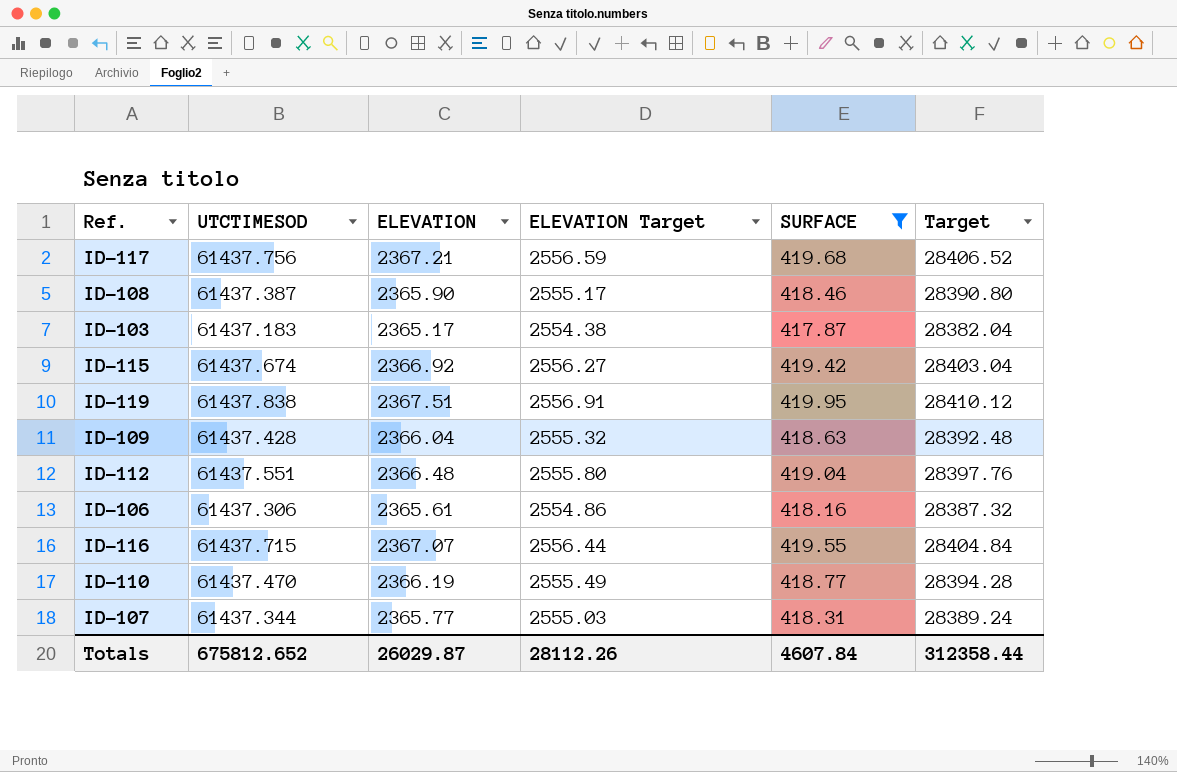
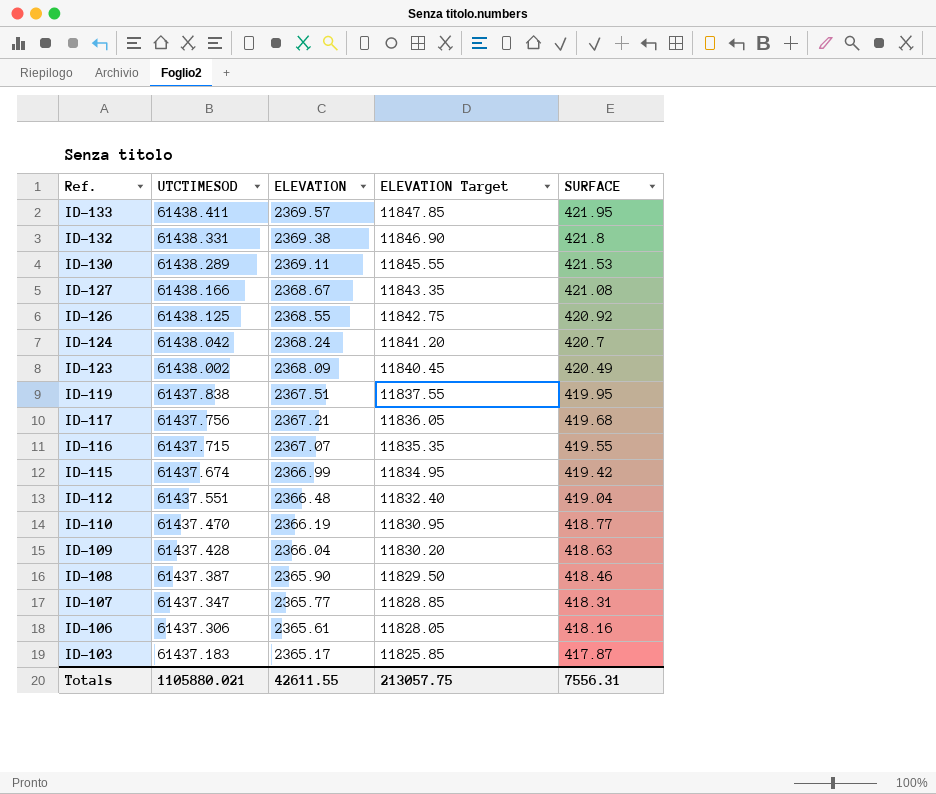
filter: SURFACE <= 419.95 -> none
row order: none -> Ref. descending
column Target | formula: [ELEVATION] * 12 -> none
column ELEVATION Target | formula: [ELEVATION] * 1.08 -> [ELEVATION] * 5
ID-115 | ELEVATION: 2366.92 -> 2366.99
ID-107 | UTCTIMESOD: 61437.344 -> 61437.347
Totals | UTCTIMESOD: 675812.652 -> 1105880.021
Totals | ELEVATION: 26029.87 -> 42611.55
Totals | ELEVATION Target: 28112.26 -> 213057.75
Totals | SURFACE: 4607.84 -> 7556.31

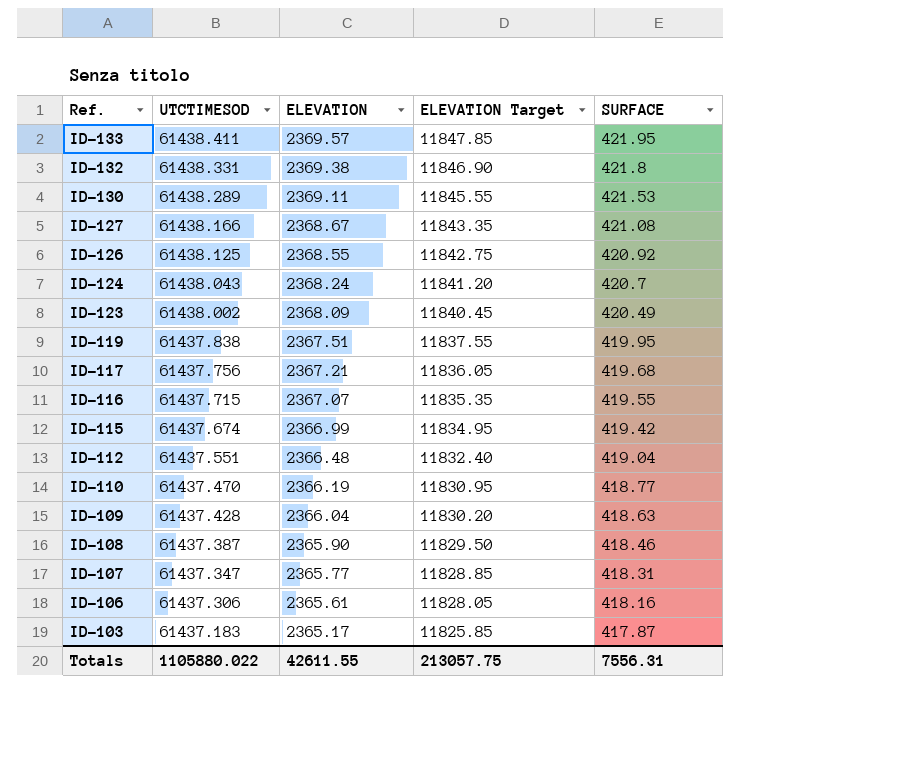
ID-124 | UTCTIMESOD: 61438.042 -> 61438.043
Totals | UTCTIMESOD: 1105880.021 -> 1105880.022

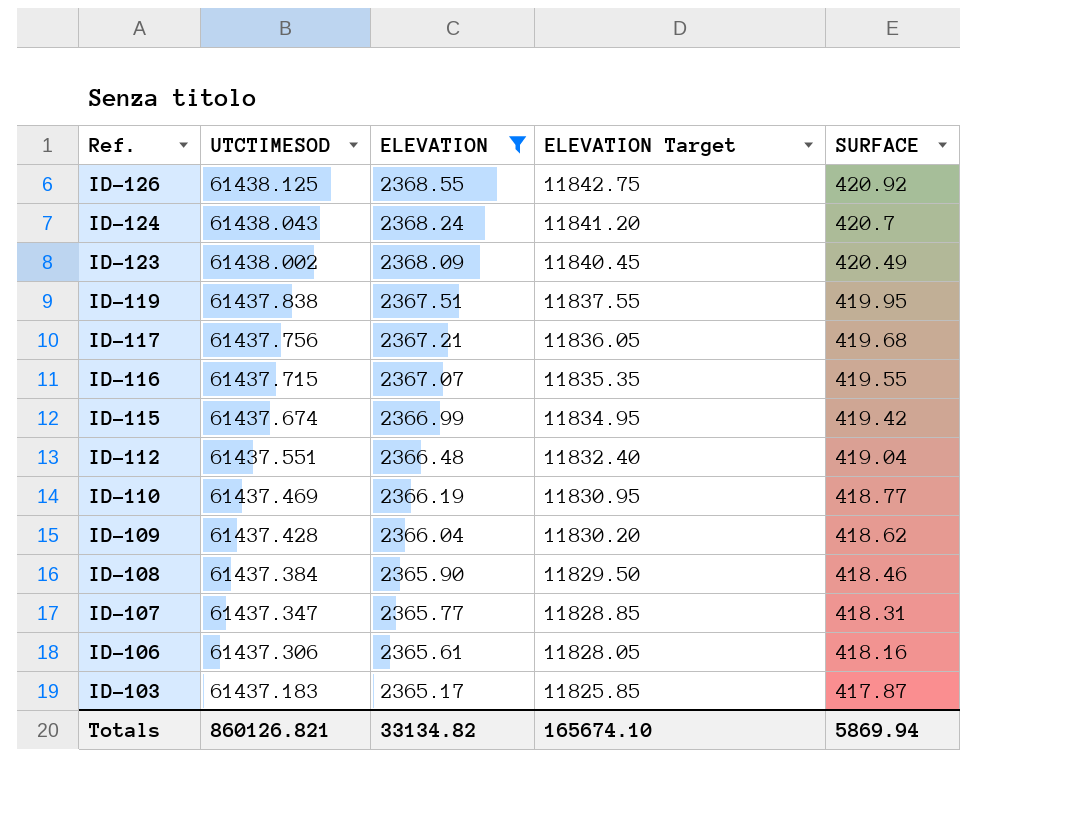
filter: none -> ELEVATION <= 2368.55
ID-110 | UTCTIMESOD: 61437.470 -> 61437.469
ID-109 | SURFACE: 418.63 -> 418.62
ID-108 | UTCTIMESOD: 61437.387 -> 61437.384
Totals | UTCTIMESOD: 1105880.022 -> 860126.821
Totals | ELEVATION: 42611.55 -> 33134.82
Totals | ELEVATION Target: 213057.75 -> 165674.10
Totals | SURFACE: 7556.31 -> 5869.94

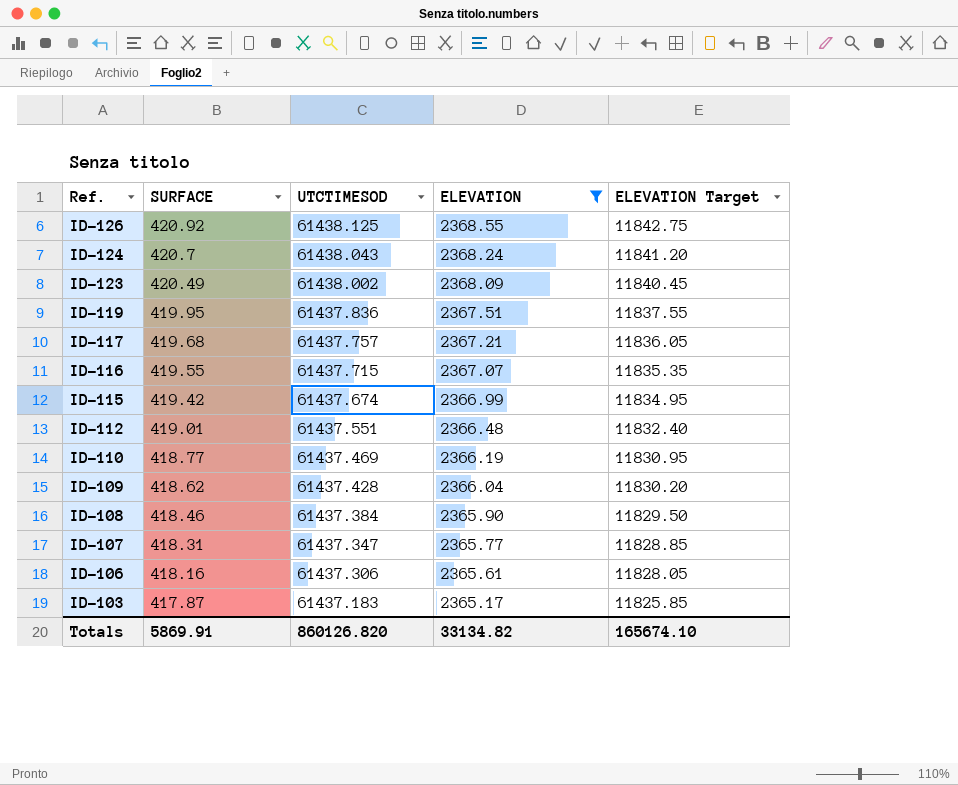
column SURFACE | position: 5 -> 2
ID-119 | UTCTIMESOD: 61437.838 -> 61437.836
ID-117 | UTCTIMESOD: 61437.756 -> 61437.757
ID-112 | SURFACE: 419.04 -> 419.01
Totals | SURFACE: 5869.94 -> 5869.91
Totals | UTCTIMESOD: 860126.821 -> 860126.820

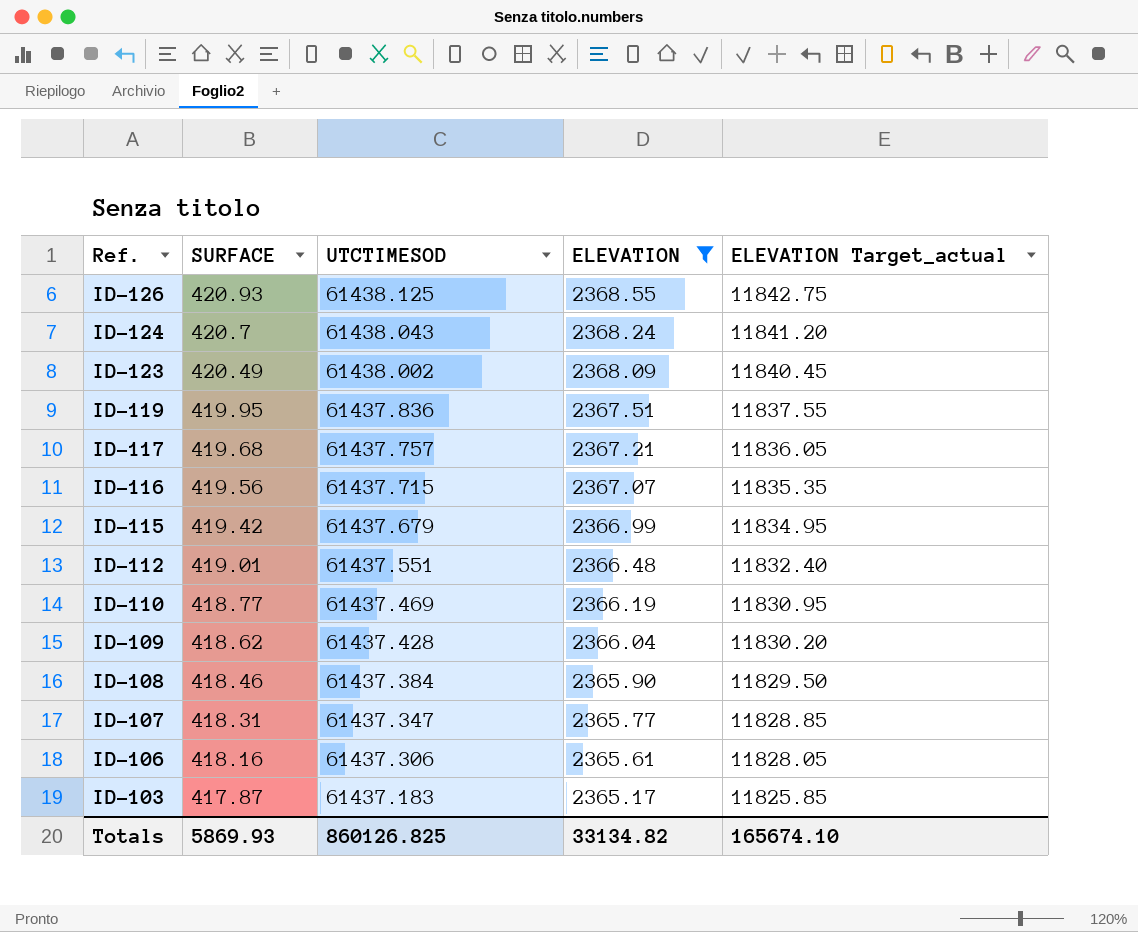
column name: ELEVATION Target -> ELEVATION Target_actual
ID-126 | SURFACE: 420.92 -> 420.93
ID-116 | SURFACE: 419.55 -> 419.56
ID-115 | UTCTIMESOD: 61437.674 -> 61437.679
Totals | SURFACE: 5869.91 -> 5869.93
Totals | UTCTIMESOD: 860126.820 -> 860126.825

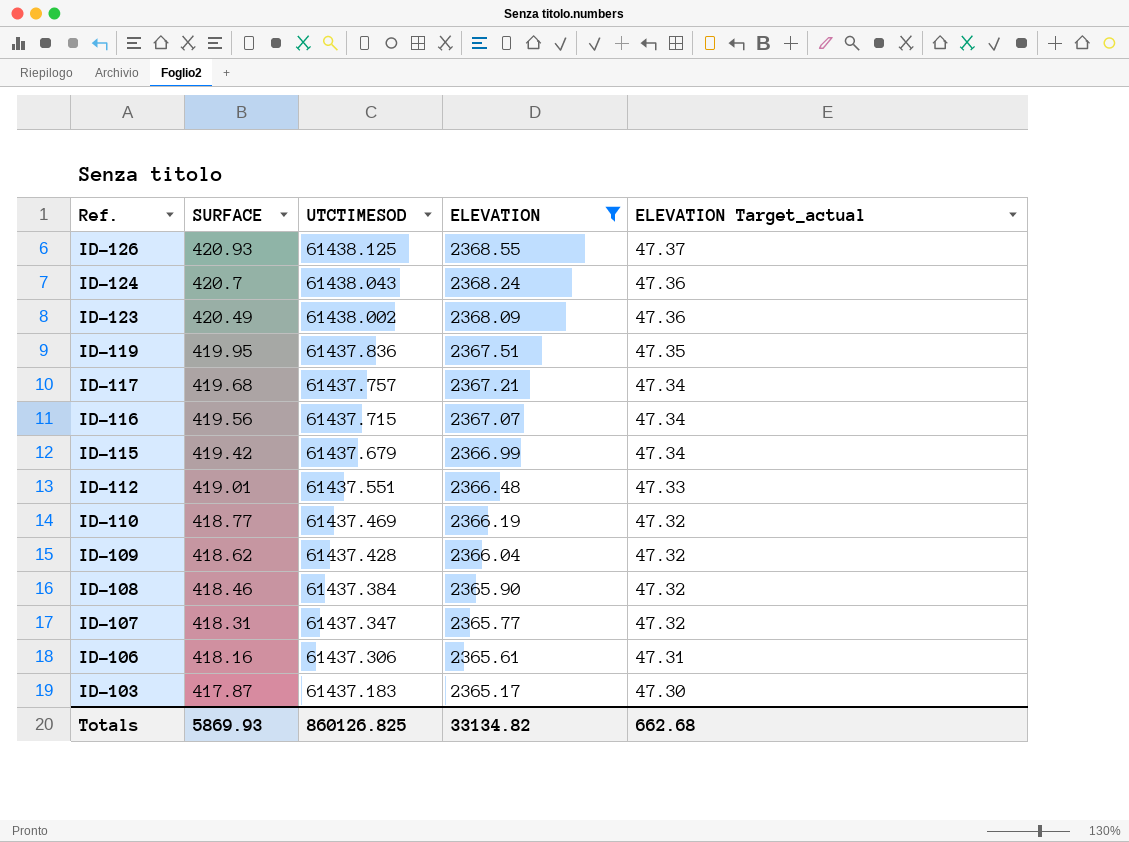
column ELEVATION Target_actual | formula: [ELEVATION] * 5 -> [ELEVATION] * 0.02
Totals | ELEVATION Target_actual: 165674.10 -> 662.68

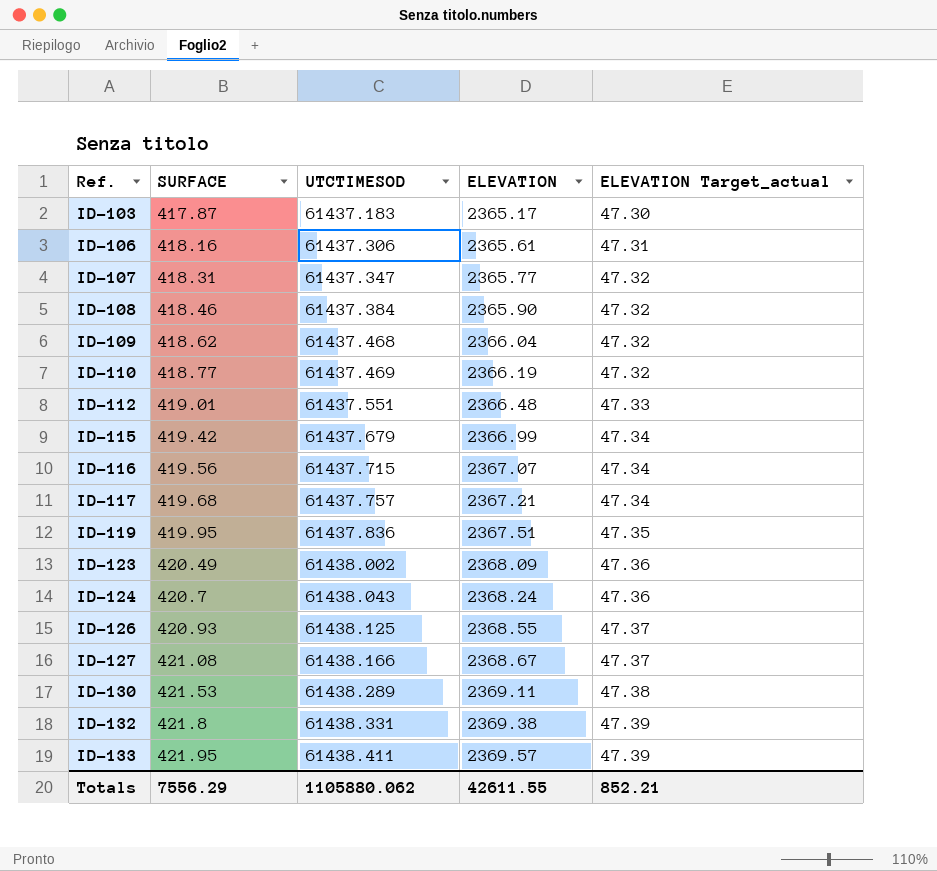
filter: ELEVATION <= 2368.55 -> none
row order: Ref. descending -> Ref. ascending
ID-109 | UTCTIMESOD: 61437.428 -> 61437.468
Totals | SURFACE: 5869.93 -> 7556.29
Totals | UTCTIMESOD: 860126.825 -> 1105880.062
Totals | ELEVATION: 33134.82 -> 42611.55
Totals | ELEVATION Target_actual: 662.68 -> 852.21

